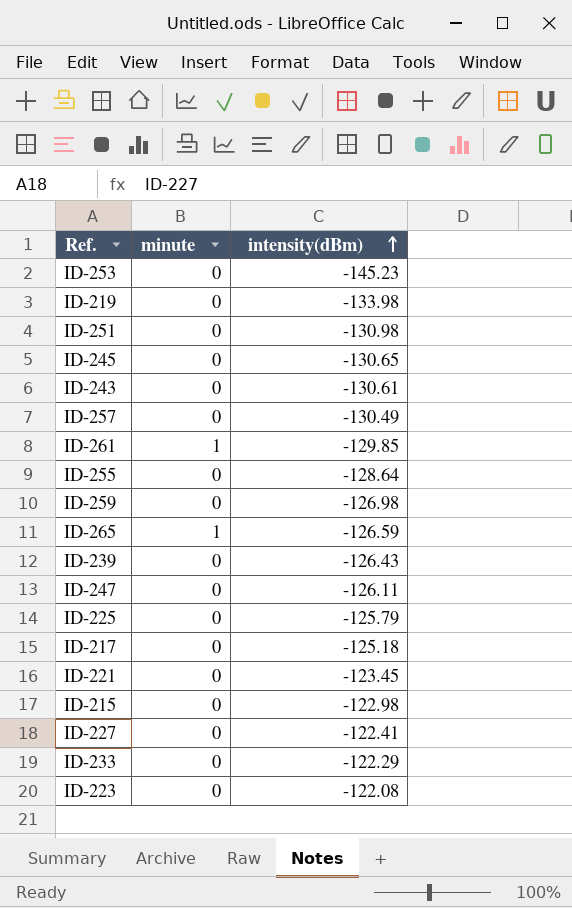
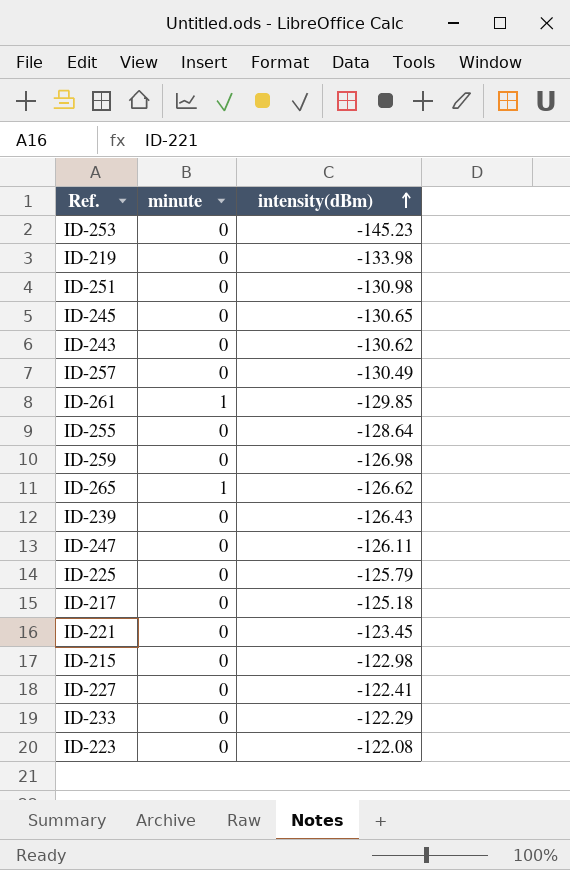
ID-243 | intensity(dBm): -130.61 -> -130.62
ID-265 | intensity(dBm): -126.59 -> -126.62

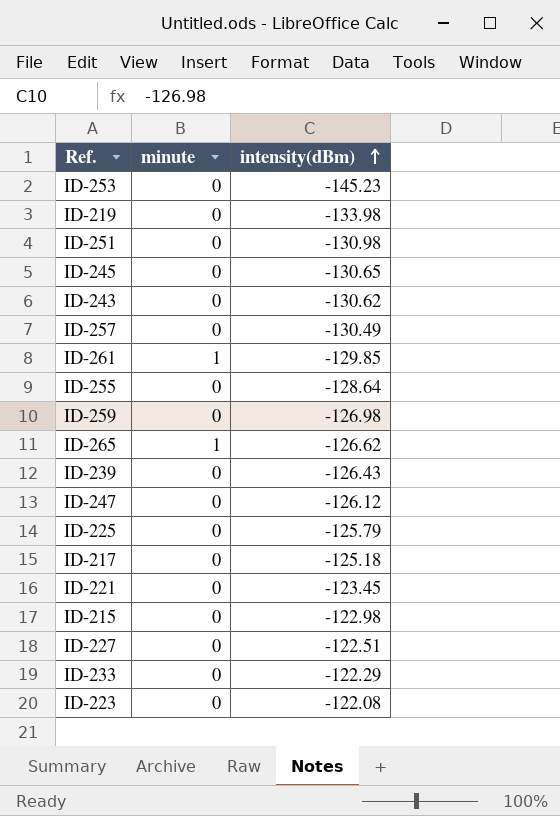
ID-247 | intensity(dBm): -126.11 -> -126.12
ID-227 | intensity(dBm): -122.41 -> -122.51

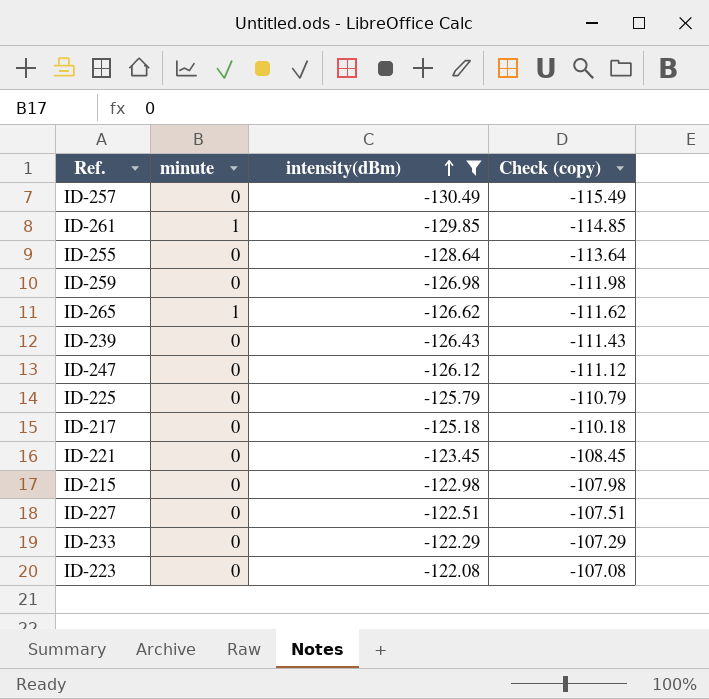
filter: none -> intensity(dBm) >= -130.49
column Check (copy) | formula: none -> [intensity(dBm)] + 15

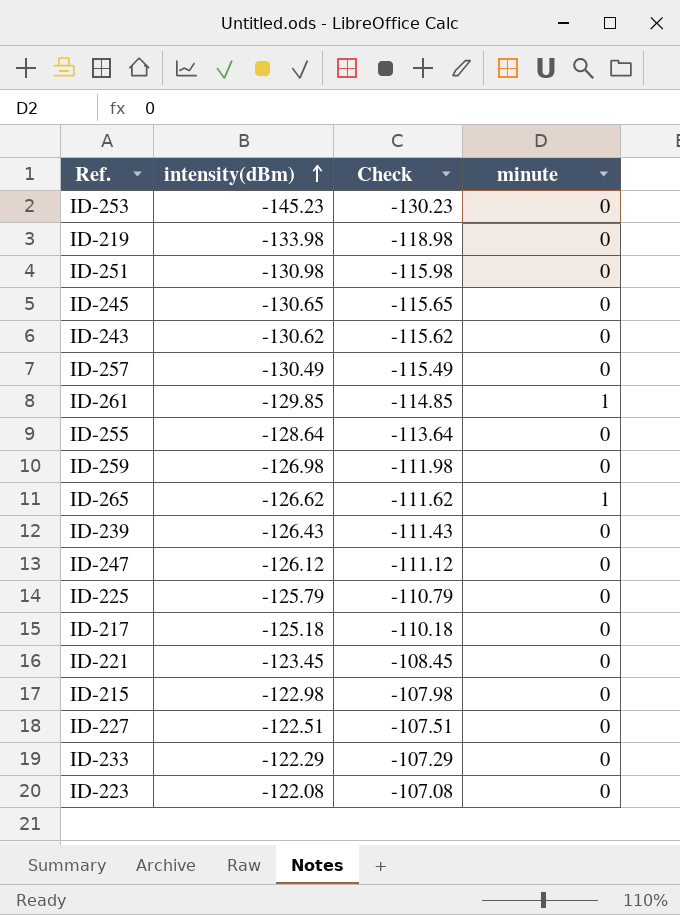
filter: intensity(dBm) >= -130.49 -> none
column name: Check (copy) -> Check
column minute | position: 2 -> 4

